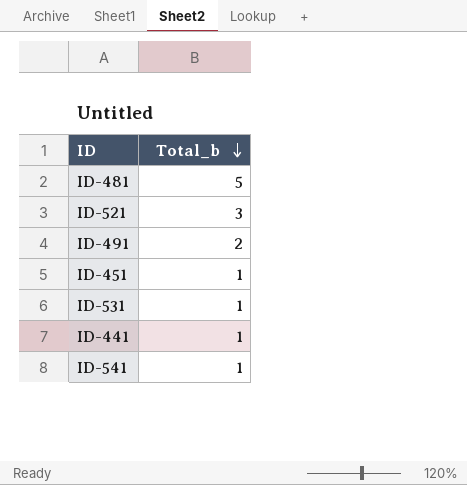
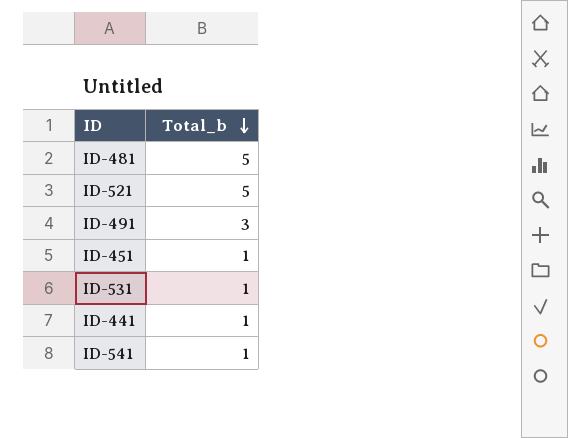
ID-521 | Total_b: 3 -> 5
ID-491 | Total_b: 2 -> 3

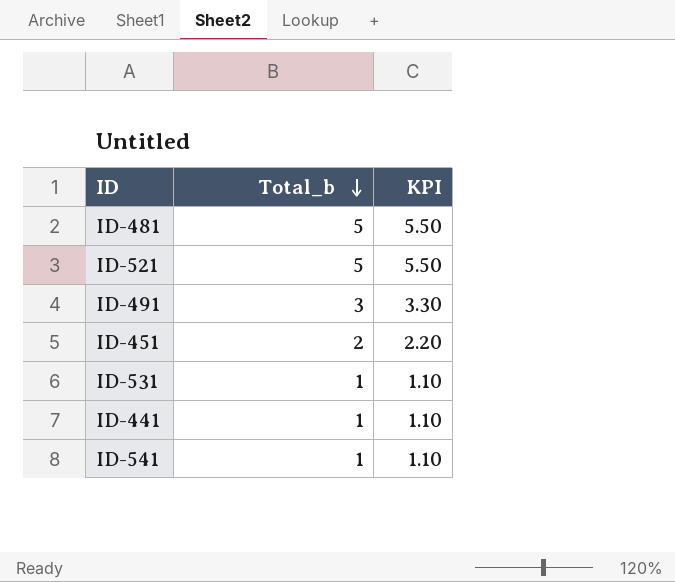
column KPI | formula: none -> [Total_b] * 1.1
ID-451 | Total_b: 1 -> 2

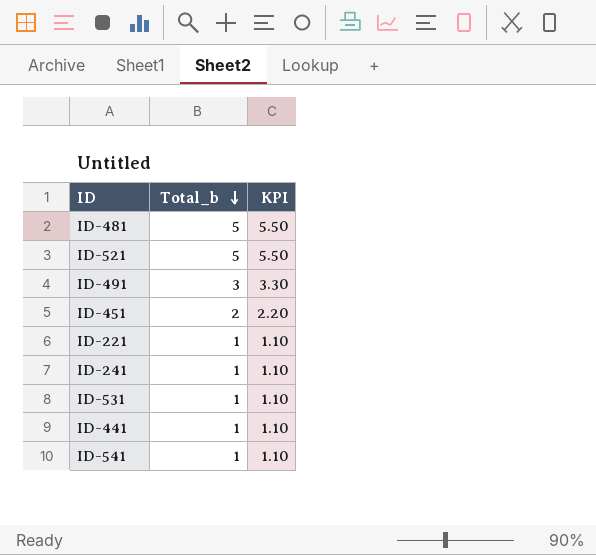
row ID-221: none -> 1 | 1.10
row ID-241: none -> 1 | 1.10

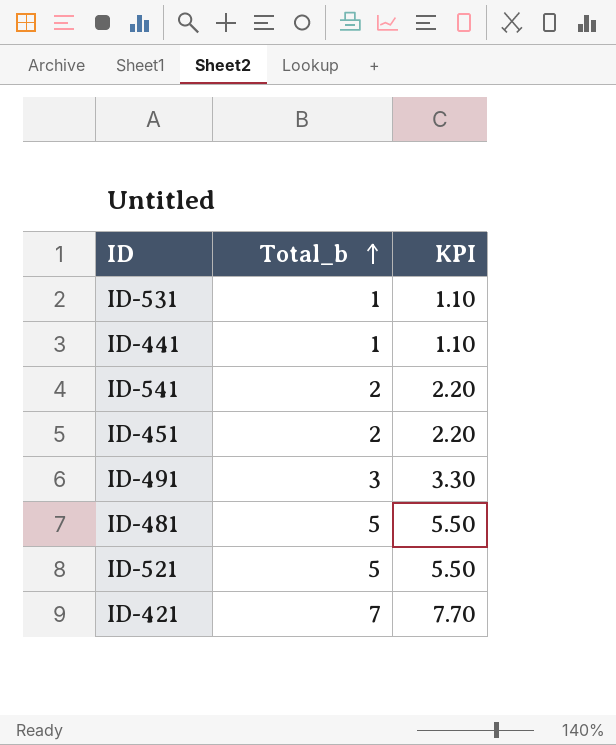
row order: Total_b descending -> Total_b ascending
row ID-221: 1 | 1.10 -> none
row ID-241: 1 | 1.10 -> none
ID-541 | Total_b: 1 -> 2
ID-541 | KPI: 1.10 -> 2.20
row ID-421: none -> 7 | 7.70

